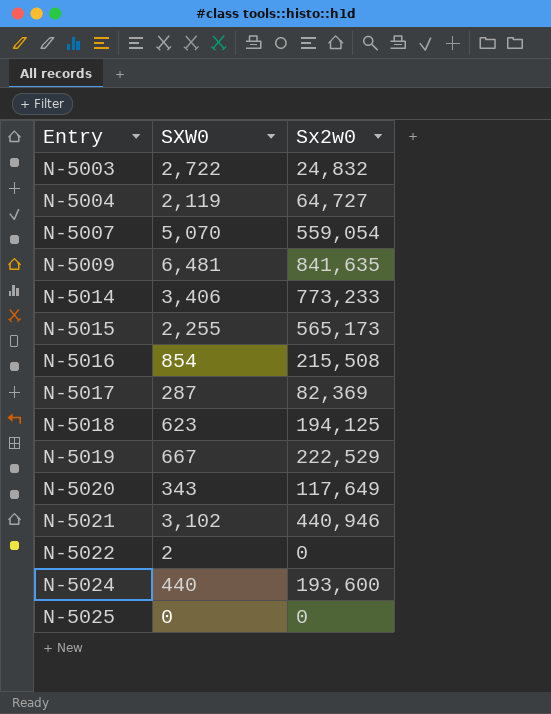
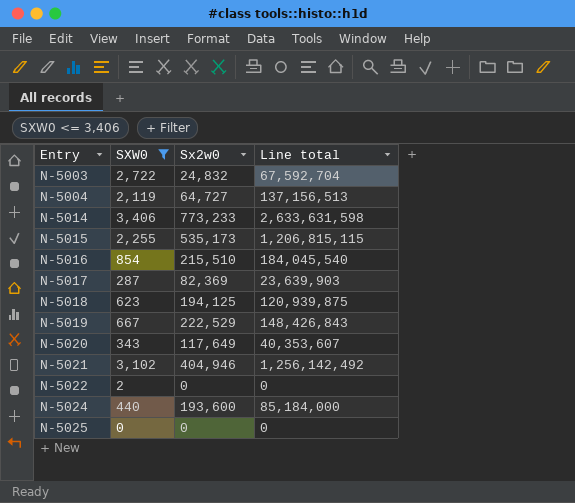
filter: none -> SXW0 <= 3,406
column Line total | formula: none -> [SXW0] * [Sx2w0]
N-5015 | Sx2w0: 565,173 -> 535,173
N-5016 | Sx2w0: 215,508 -> 215,510
N-5021 | Sx2w0: 440,946 -> 404,946

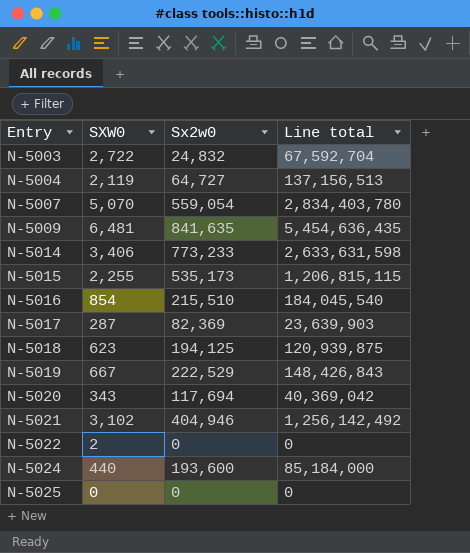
filter: SXW0 <= 3,406 -> none
N-5020 | Sx2w0: 117,649 -> 117,694
N-5020 | Line total: 40,353,607 -> 40,369,042

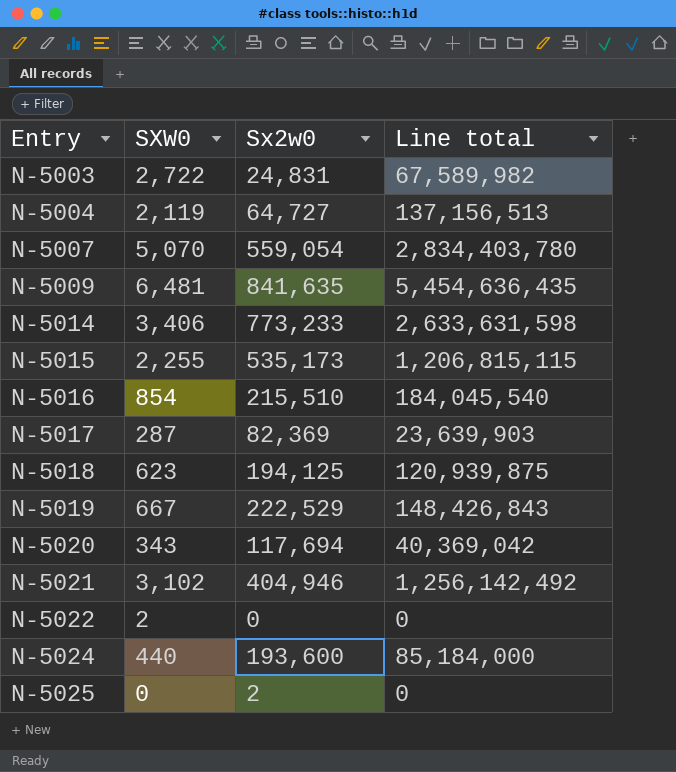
N-5003 | Sx2w0: 24,832 -> 24,831
N-5003 | Line total: 67,592,704 -> 67,589,982
N-5025 | Sx2w0: 0 -> 2

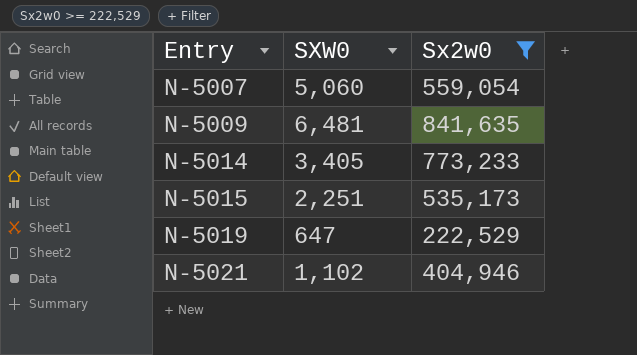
filter: none -> Sx2w0 >= 222,529
column Line total | formula: [SXW0] * [Sx2w0] -> none
N-5007 | SXW0: 5,070 -> 5,060
N-5014 | SXW0: 3,406 -> 3,405
N-5015 | SXW0: 2,255 -> 2,251
N-5019 | SXW0: 667 -> 647
N-5021 | SXW0: 3,102 -> 1,102

